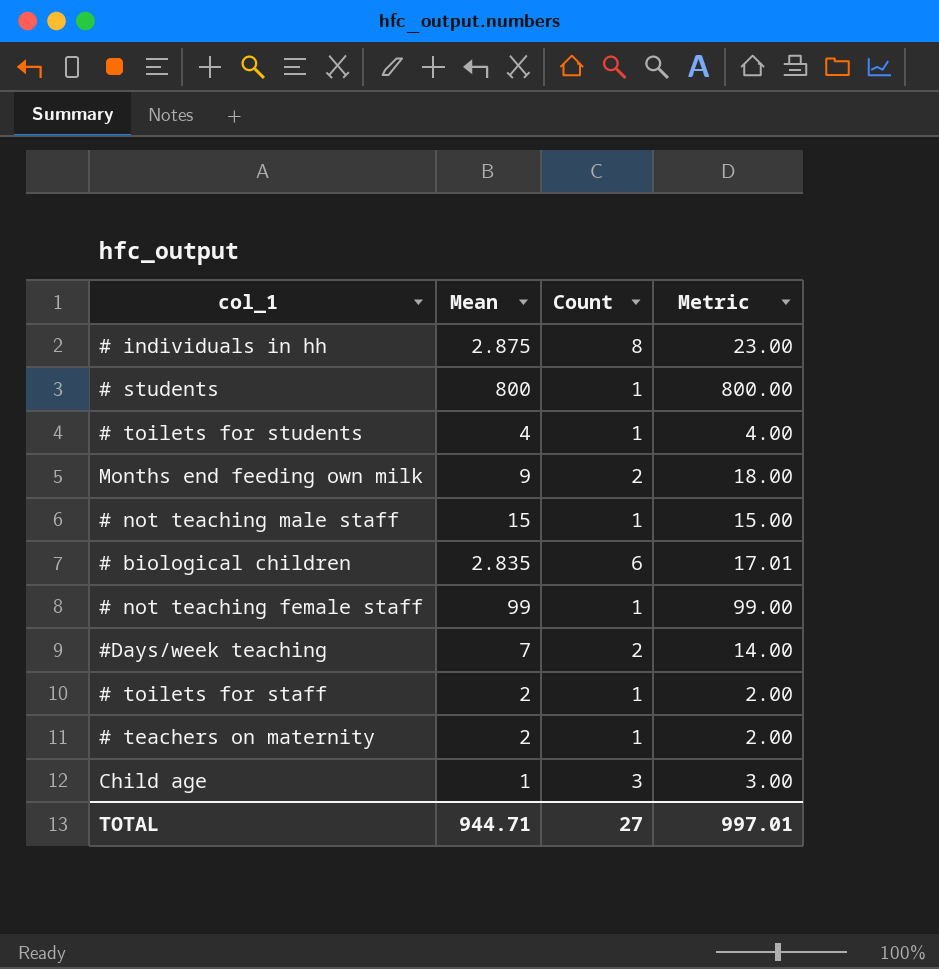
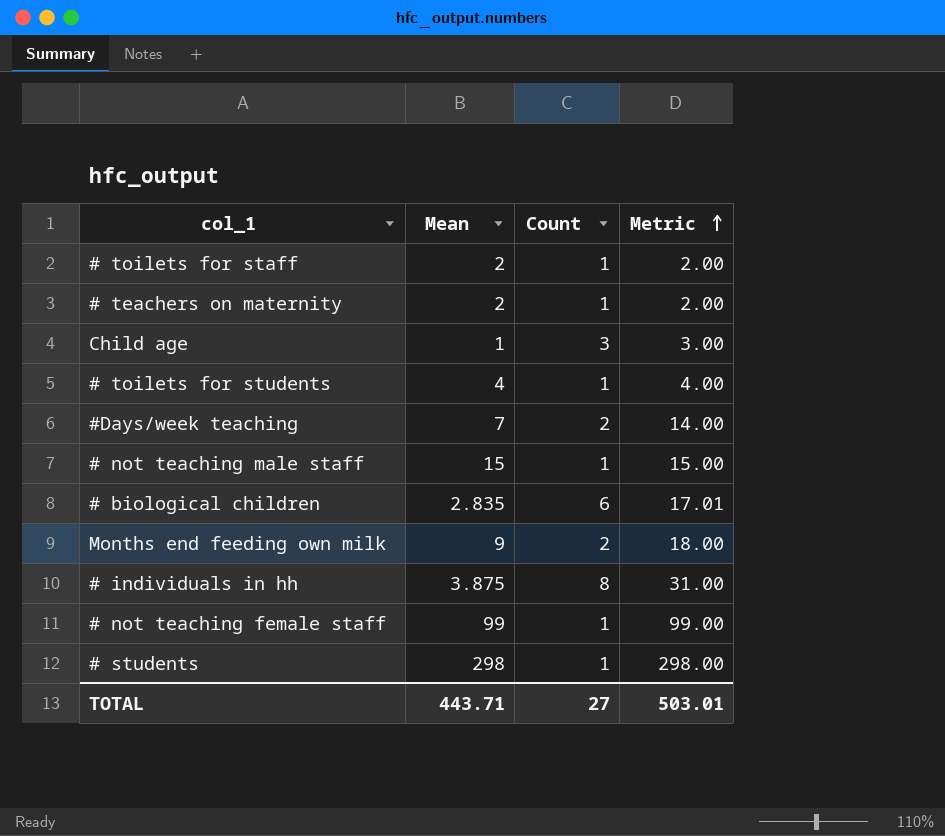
row order: none -> Metric ascending
# individuals in hh | Mean: 2.875 -> 3.875
# individuals in hh | Metric: 23.00 -> 31.00
# students | Mean: 800 -> 298
# students | Metric: 800.00 -> 298.00
TOTAL | Mean: 944.71 -> 443.71
TOTAL | Metric: 997.01 -> 503.01

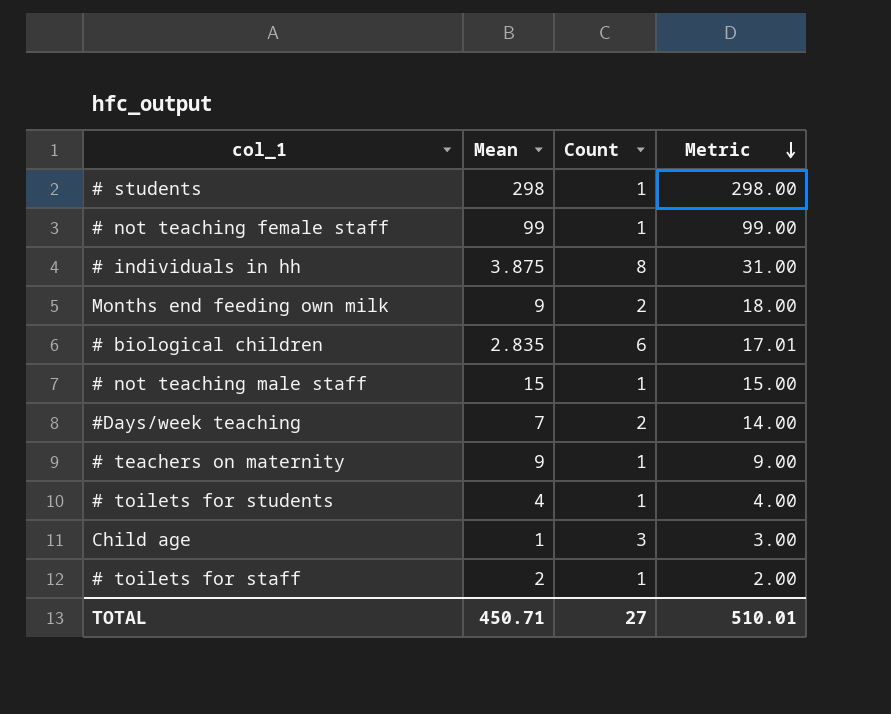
row order: Metric ascending -> Metric descending
# teachers on maternity | Mean: 2 -> 9
# teachers on maternity | Metric: 2.00 -> 9.00
TOTAL | Mean: 443.71 -> 450.71
TOTAL | Metric: 503.01 -> 510.01

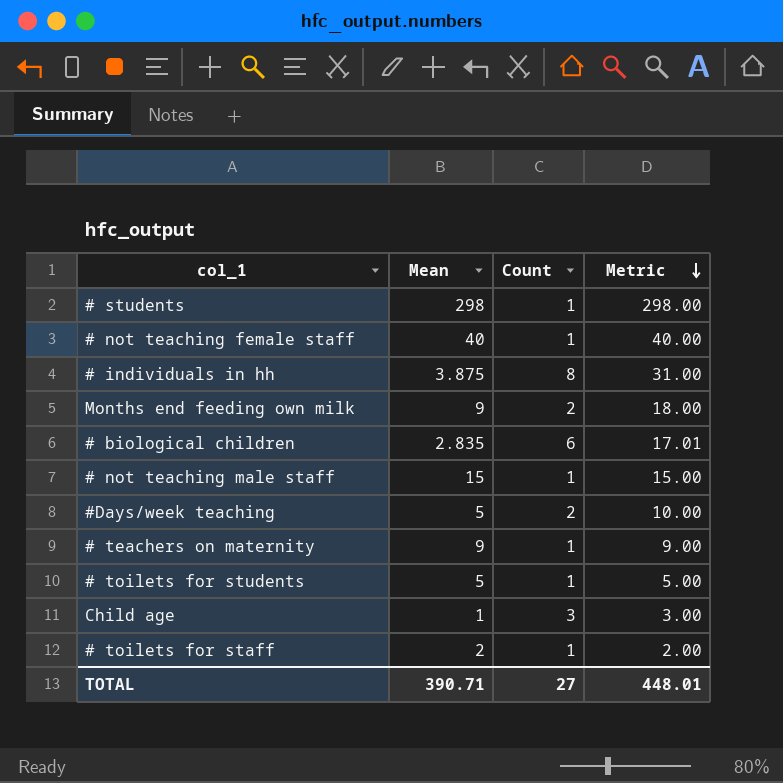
# not teaching female staff | Mean: 99 -> 40
# not teaching female staff | Metric: 99.00 -> 40.00
#Days/week teaching | Mean: 7 -> 5
#Days/week teaching | Metric: 14.00 -> 10.00
# toilets for students | Mean: 4 -> 5
# toilets for students | Metric: 4.00 -> 5.00
TOTAL | Mean: 450.71 -> 390.71
TOTAL | Metric: 510.01 -> 448.01

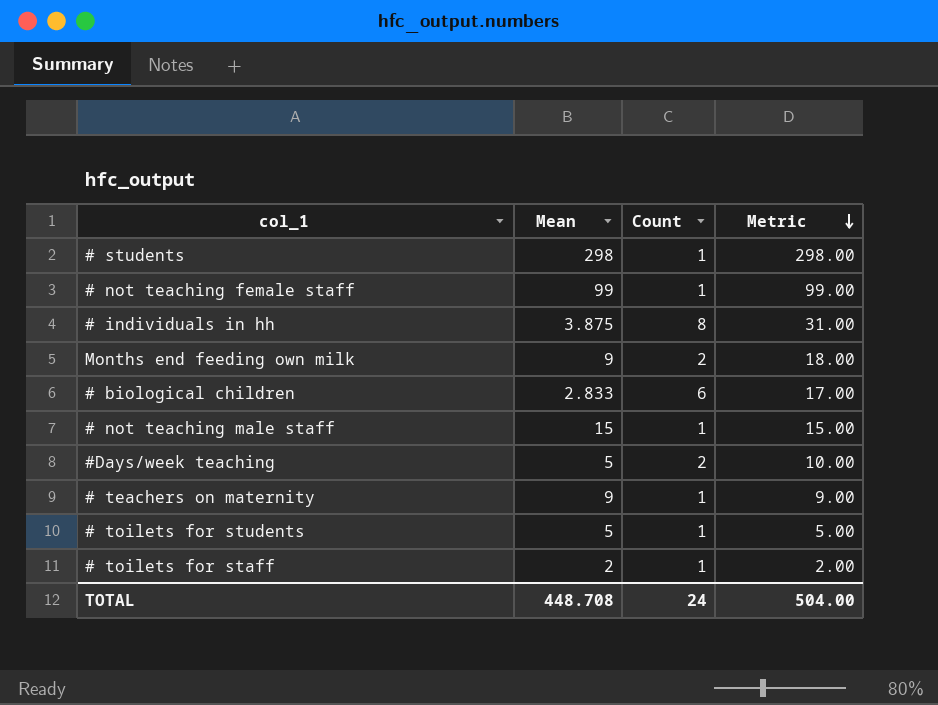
row Child age: 1 | 3 | 3.00 -> none
# not teaching female staff | Mean: 40 -> 99
# not teaching female staff | Metric: 40.00 -> 99.00
# biological children | Mean: 2.835 -> 2.833
# biological children | Metric: 17.01 -> 17.00
TOTAL | Mean: 390.71 -> 448.708
TOTAL | Count: 27 -> 24
TOTAL | Metric: 448.01 -> 504.00

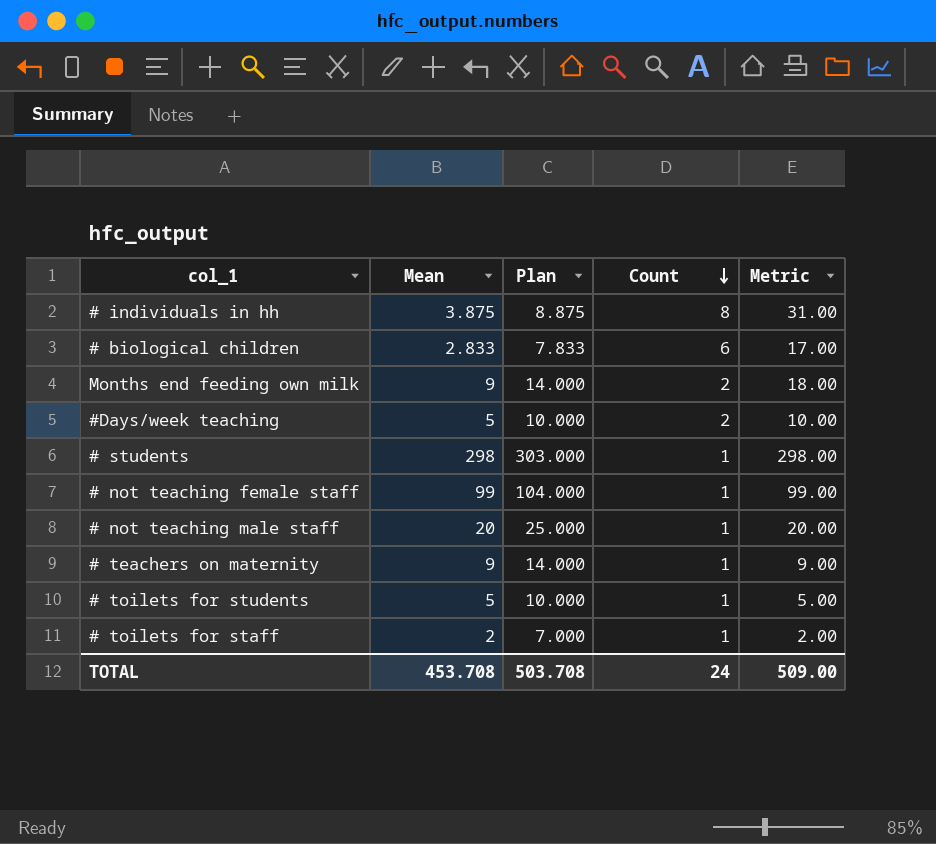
row order: Metric descending -> Count descending
column Plan | formula: none -> [Mean] + 5
# not teaching male staff | Mean: 15 -> 20
# not teaching male staff | Metric: 15.00 -> 20.00
TOTAL | Mean: 448.708 -> 453.708
TOTAL | Metric: 504.00 -> 509.00

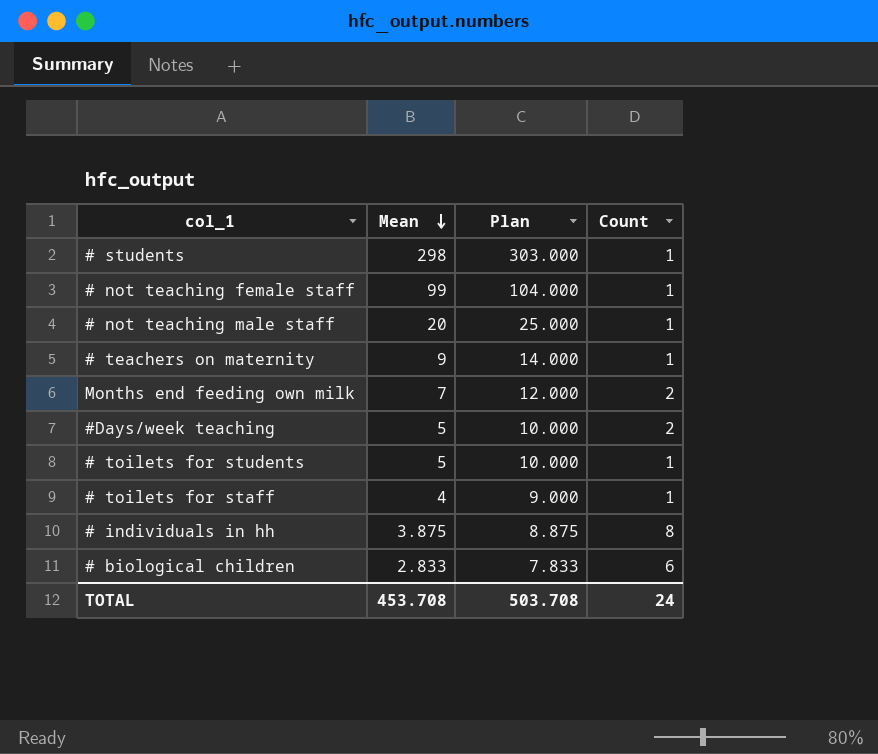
row order: Count descending -> Mean descending
column Metric | formula: [Mean] * [Count] -> none
Months end feeding own milk | Mean: 9 -> 7
Months end feeding own milk | Plan: 14.000 -> 12.000
# toilets for staff | Mean: 2 -> 4
# toilets for staff | Plan: 7.000 -> 9.000

